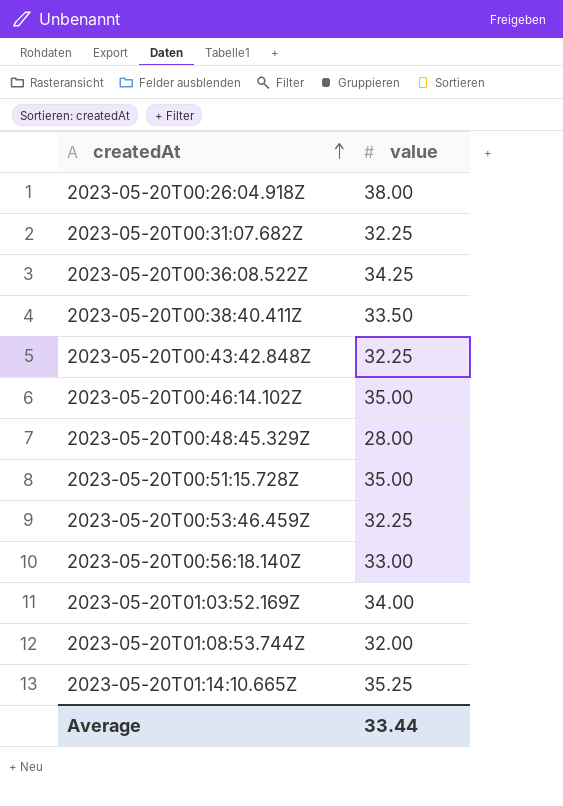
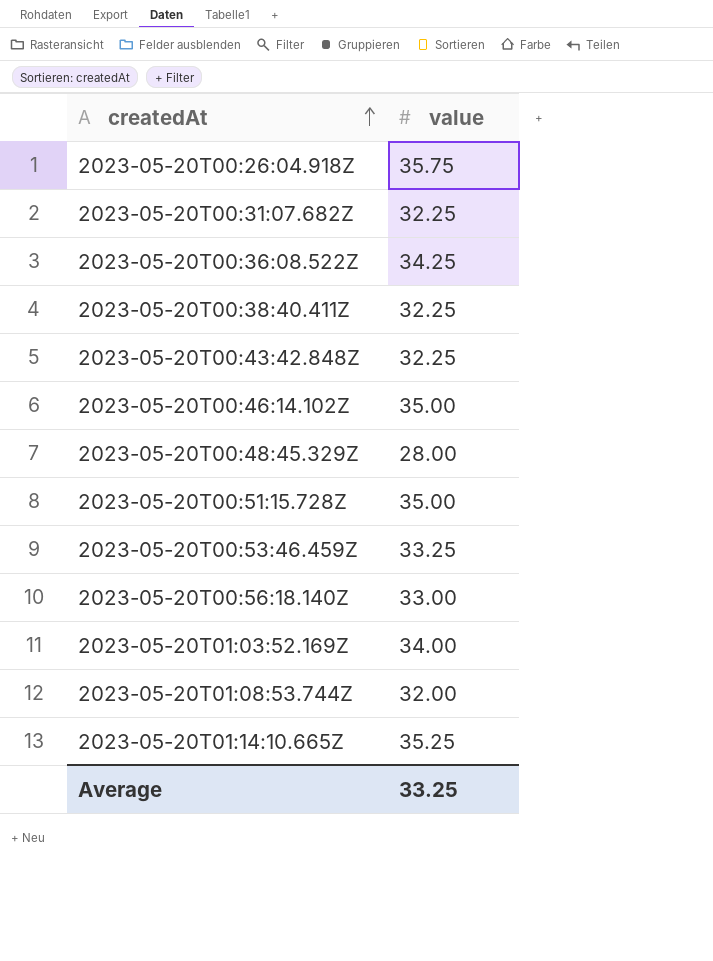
2023-05-20T00:26:04.918Z | value: 38.00 -> 35.75
2023-05-20T00:38:40.411Z | value: 33.50 -> 32.25
2023-05-20T00:53:46.459Z | value: 32.25 -> 33.25
Average | value: 33.44 -> 33.25

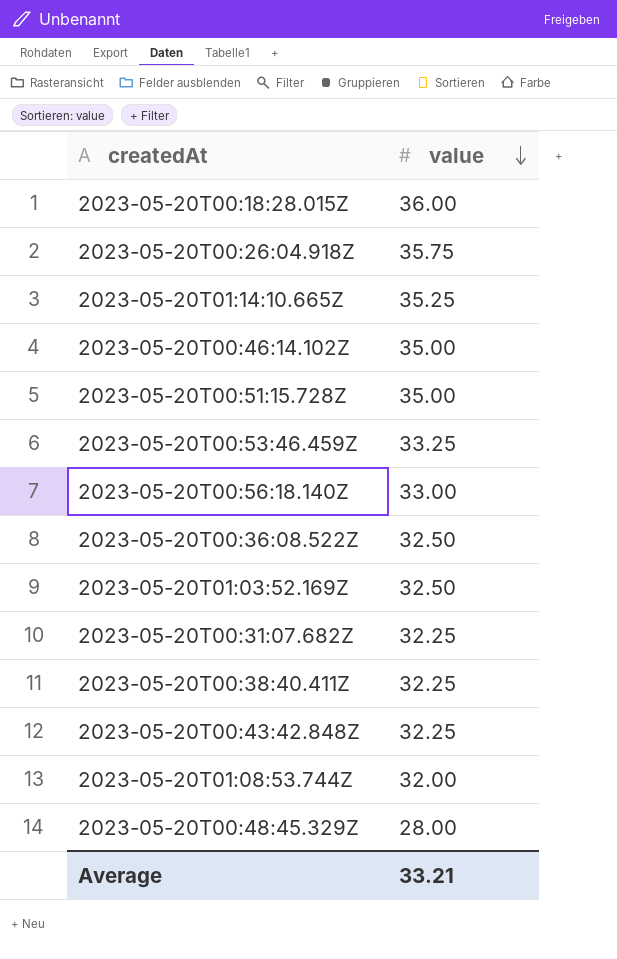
row order: createdAt ascending -> value descending
row 2023-05-20T00:18:28.015Z: none -> 36.00
2023-05-20T00:36:08.522Z | value: 34.25 -> 32.50
2023-05-20T01:03:52.169Z | value: 34.00 -> 32.50
Average | value: 33.25 -> 33.21

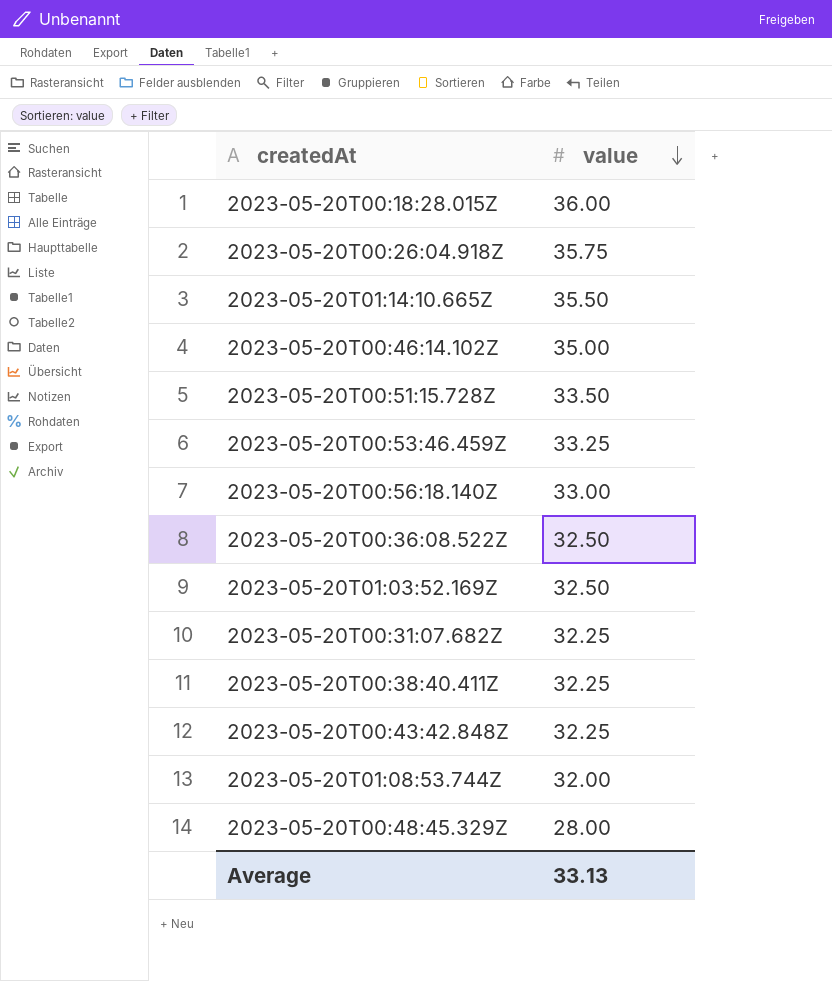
2023-05-20T01:14:10.665Z | value: 35.25 -> 35.50
2023-05-20T00:51:15.728Z | value: 35.00 -> 33.50
Average | value: 33.21 -> 33.13

